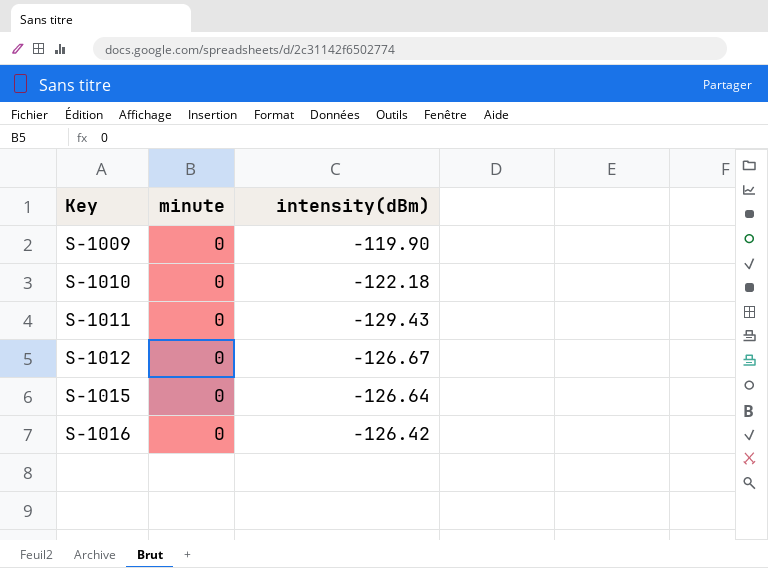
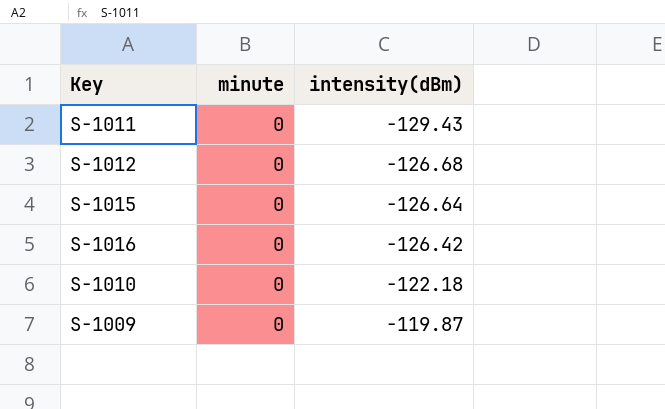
row order: Key ascending -> intensity(dBm) ascending
S-1012 | intensity(dBm): -126.67 -> -126.68
S-1009 | intensity(dBm): -119.90 -> -119.87

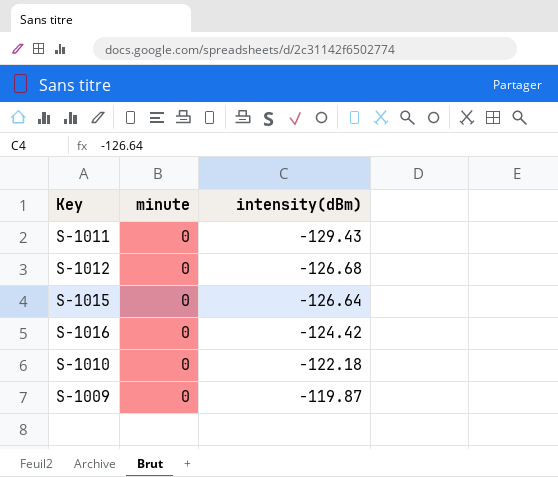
S-1016 | intensity(dBm): -126.42 -> -124.42

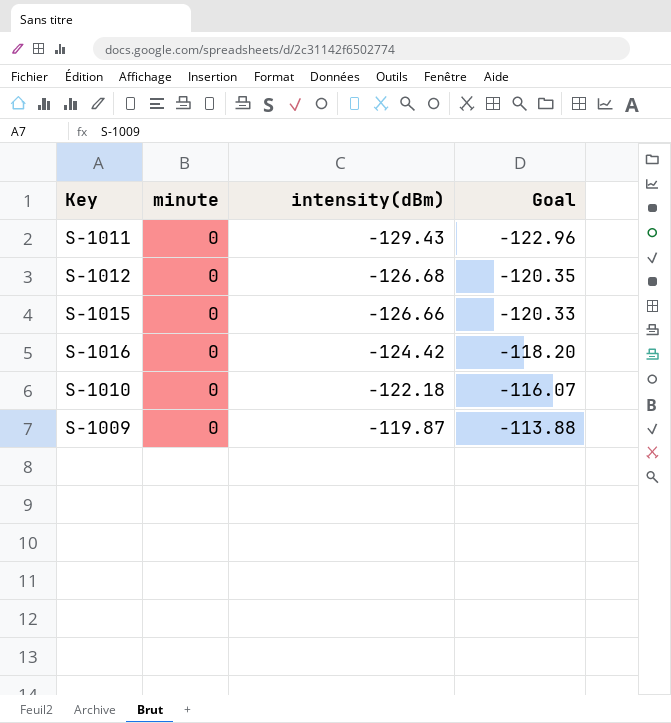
column Goal | formula: none -> [intensity(dBm)] * 0.95
S-1015 | intensity(dBm): -126.64 -> -126.66

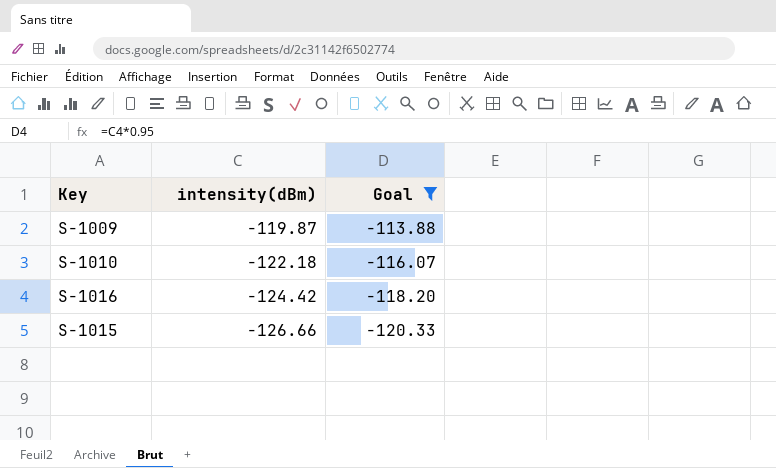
filter: none -> Goal >= -120.33
row order: intensity(dBm) ascending -> intensity(dBm) descending
column minute | position: 2 -> none

